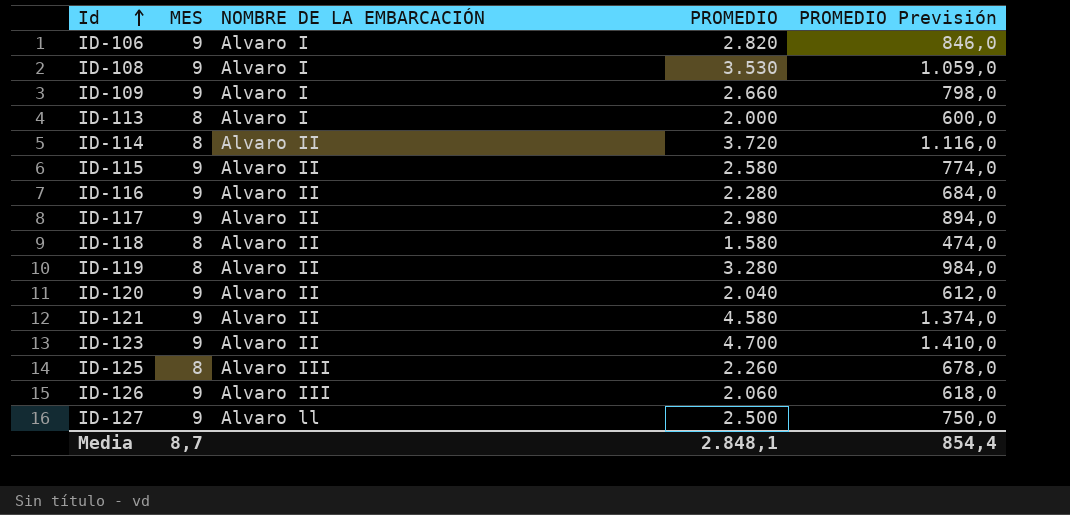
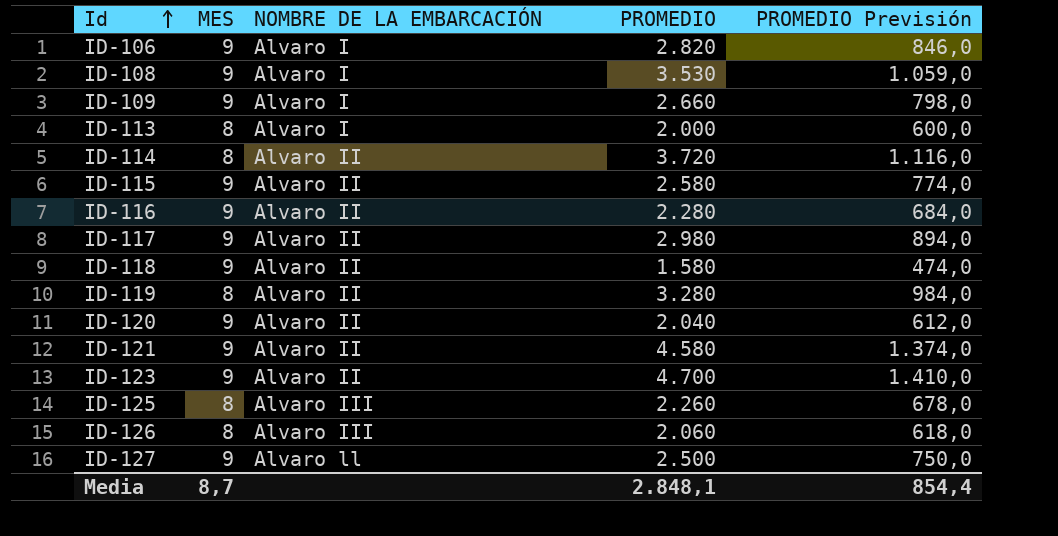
ID-118 | MES: 8 -> 9
ID-126 | MES: 9 -> 8

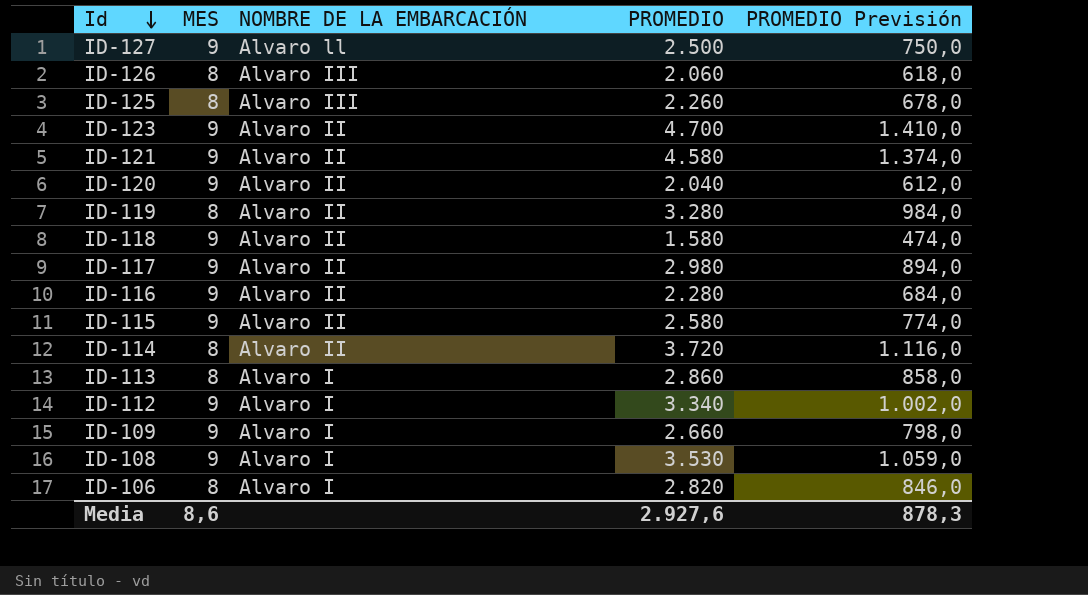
row order: Id ascending -> Id descending
ID-113 | PROMEDIO: 2.000 -> 2.860
ID-113 | PROMEDIO Previsión: 600,0 -> 858,0
row ID-112: none -> 9 | Alvaro I | 3.340 | 1.002,0
ID-106 | MES: 9 -> 8
Media | MES: 8,7 -> 8,6
Media | PROMEDIO: 2.848,1 -> 2.927,6
Media | PROMEDIO Previsión: 854,4 -> 878,3

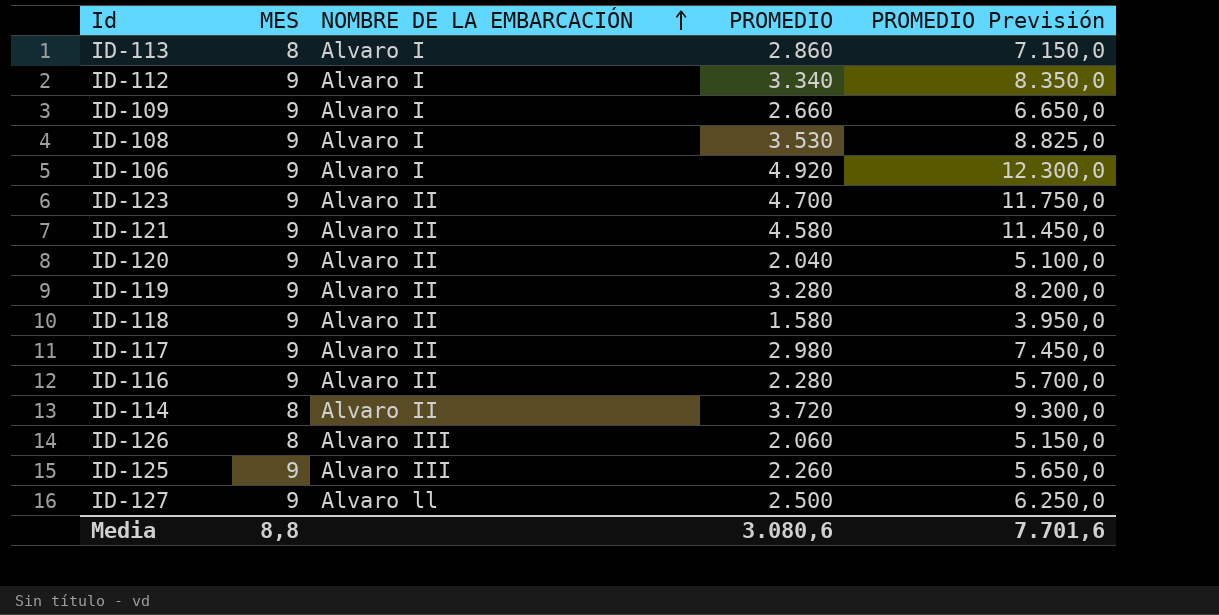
row order: Id descending -> NOMBRE DE LA EMBARCACIÓN ascending
column PROMEDIO Previsión | formula: [PROMEDIO] * 0,3 -> [PROMEDIO] * 2,5
row ID-115: 9 | Alvaro II | 2.580 | 774,0 -> none
ID-106 | MES: 8 -> 9
ID-106 | PROMEDIO: 2.820 -> 4.920
ID-119 | MES: 8 -> 9
ID-125 | MES: 8 -> 9
Media | MES: 8,6 -> 8,8
Media | PROMEDIO: 2.927,6 -> 3.080,6
Media | PROMEDIO Previsión: 878,3 -> 7.701,6

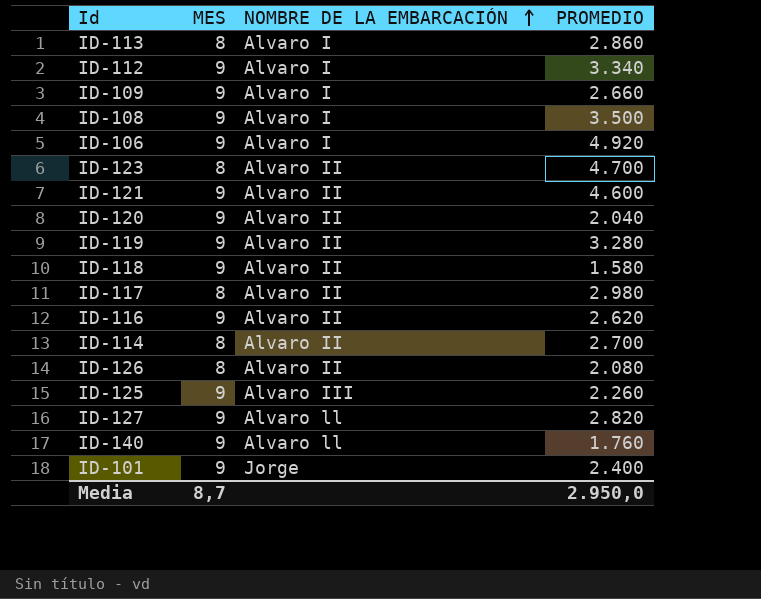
column PROMEDIO Previsión | formula: [PROMEDIO] * 2,5 -> none
ID-108 | PROMEDIO: 3.530 -> 3.500
ID-123 | MES: 9 -> 8
ID-121 | PROMEDIO: 4.580 -> 4.600
ID-117 | MES: 9 -> 8
ID-116 | PROMEDIO: 2.280 -> 2.620
ID-114 | PROMEDIO: 3.720 -> 2.700
ID-126 | NOMBRE DE LA EMBARCACIÓN: Alvaro III -> Alvaro II
ID-126 | PROMEDIO: 2.060 -> 2.080
ID-127 | PROMEDIO: 2.500 -> 2.820
row ID-140: none -> 9 | Alvaro ll | 1.760
row ID-101: none -> 9 | Jorge | 2.400
Media | MES: 8,8 -> 8,7
Media | PROMEDIO: 3.080,6 -> 2.950,0

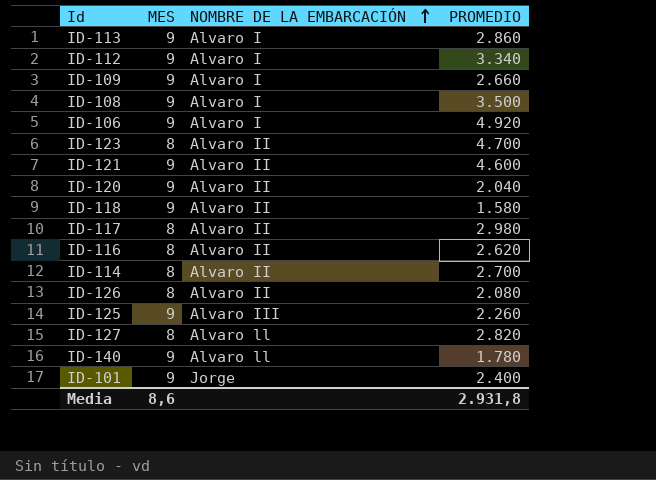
row ID-119: 9 | Alvaro II | 3.280 -> none
ID-113 | MES: 8 -> 9
ID-116 | MES: 9 -> 8
ID-127 | MES: 9 -> 8
ID-140 | PROMEDIO: 1.760 -> 1.780
Media | MES: 8,7 -> 8,6
Media | PROMEDIO: 2.950,0 -> 2.931,8

